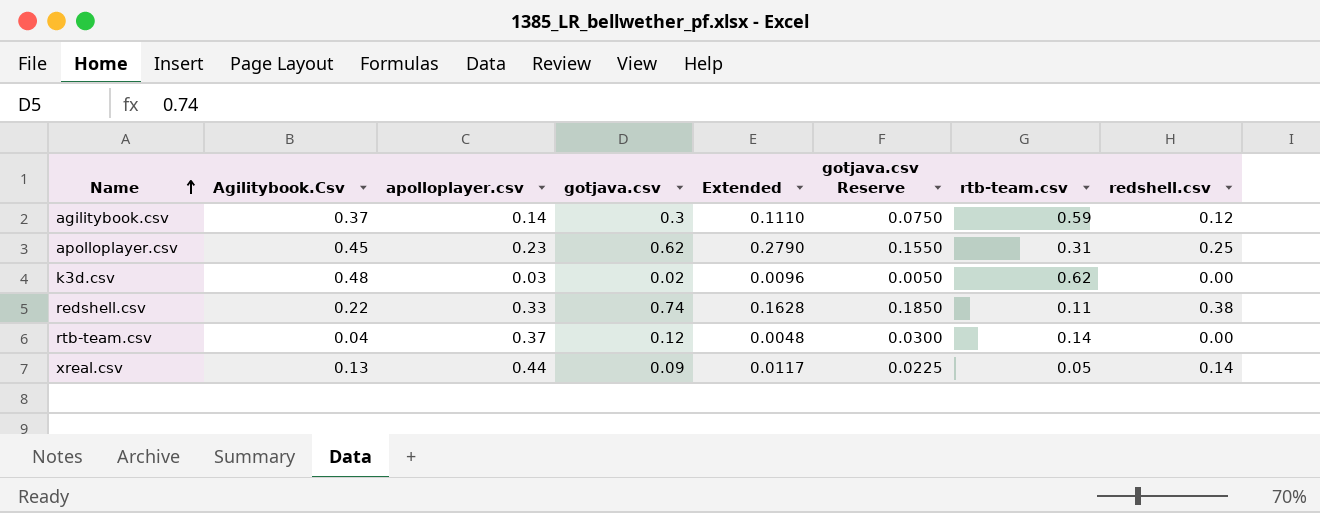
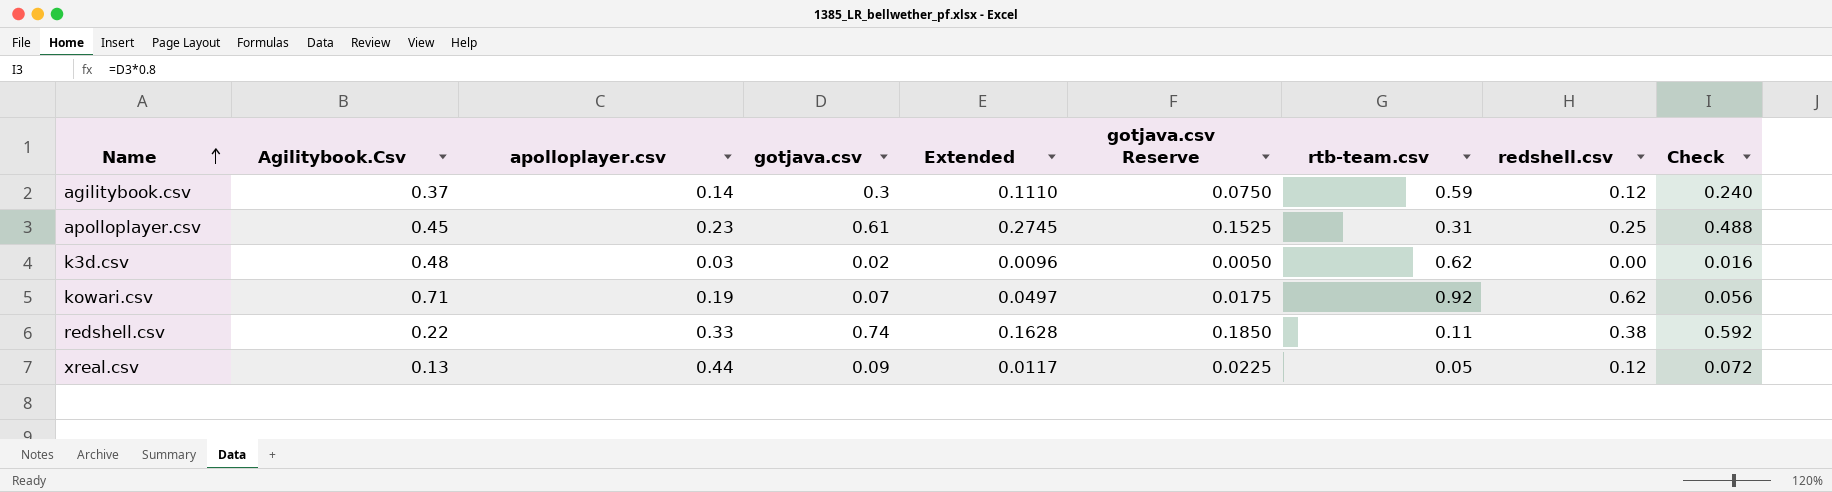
column Check | formula: none -> [gotjava.csv] * 0.8
row rtb-team.csv: 0.04 | 0.37 | 0.12 | 0.0048 | 0.0300 | 0.14 | 0.00 -> none
apolloplayer.csv | gotjava.csv: 0.62 -> 0.61
apolloplayer.csv | Extended: 0.2790 -> 0.2745
apolloplayer.csv | gotjava.csv Reserve: 0.1550 -> 0.1525
row kowari.csv: none -> 0.71 | 0.19 | 0.07 | 0.0497 | 0.0175 | 0.92 | 0.62 | 0.056
xreal.csv | redshell.csv: 0.14 -> 0.12

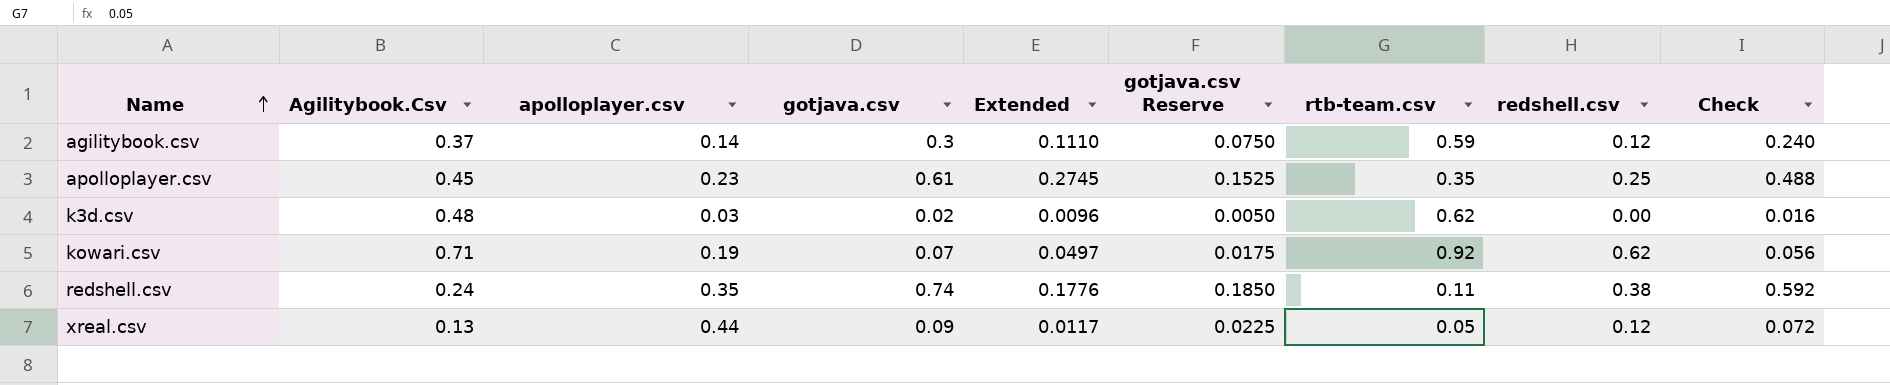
apolloplayer.csv | rtb-team.csv: 0.31 -> 0.35
redshell.csv | Agilitybook.Csv: 0.22 -> 0.24
redshell.csv | apolloplayer.csv: 0.33 -> 0.35
redshell.csv | Extended: 0.1628 -> 0.1776

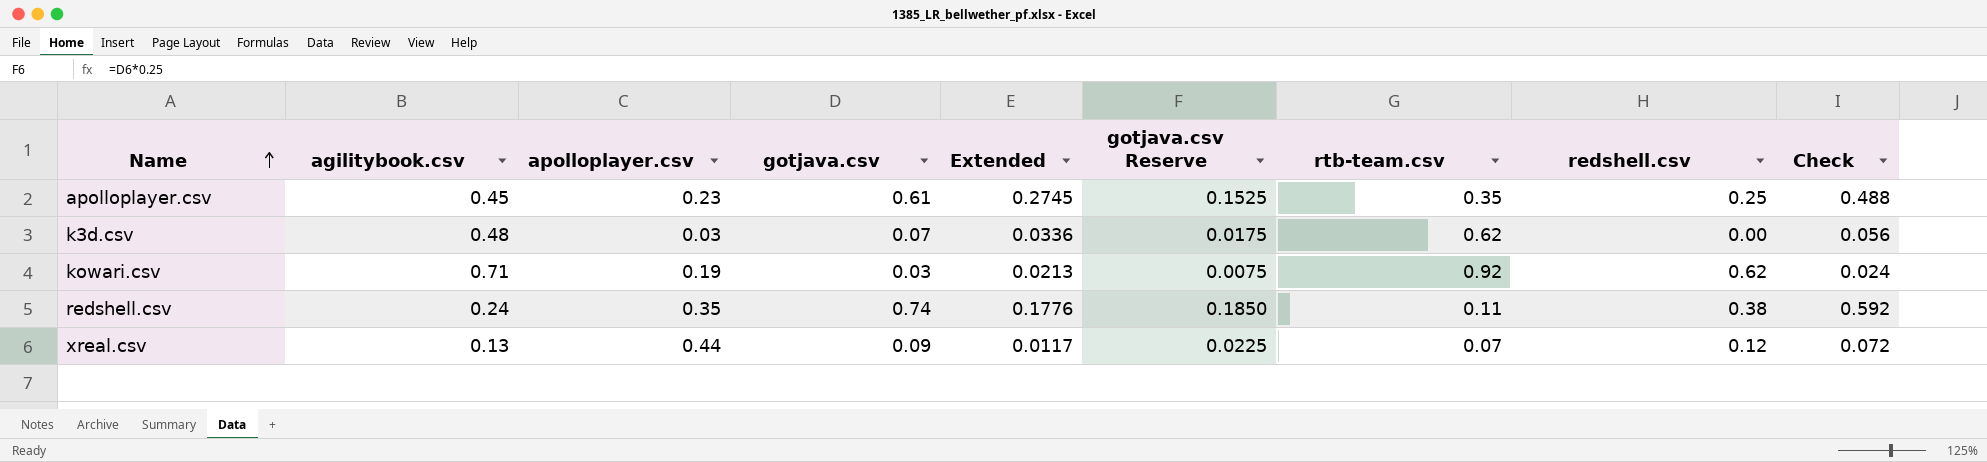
column name: Agilitybook.Csv -> agilitybook.csv
row agilitybook.csv: 0.37 | 0.14 | 0.3 | 0.1110 | 0.0750 | 0.59 | 0.12 | 0.240 -> none
k3d.csv | gotjava.csv: 0.02 -> 0.07
k3d.csv | Extended: 0.0096 -> 0.0336
k3d.csv | gotjava.csv Reserve: 0.0050 -> 0.0175
k3d.csv | Check: 0.016 -> 0.056
kowari.csv | gotjava.csv: 0.07 -> 0.03
kowari.csv | Extended: 0.0497 -> 0.0213
kowari.csv | gotjava.csv Reserve: 0.0175 -> 0.0075
kowari.csv | Check: 0.056 -> 0.024
xreal.csv | rtb-team.csv: 0.05 -> 0.07

